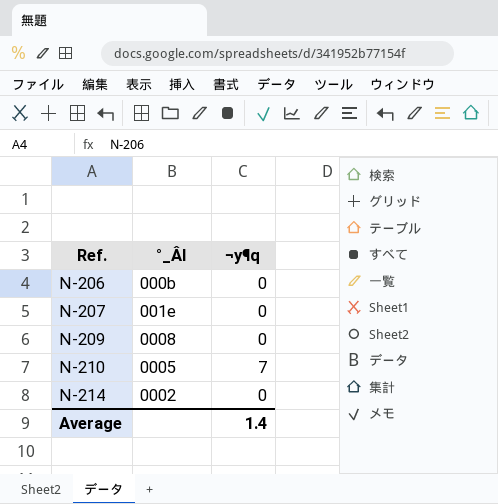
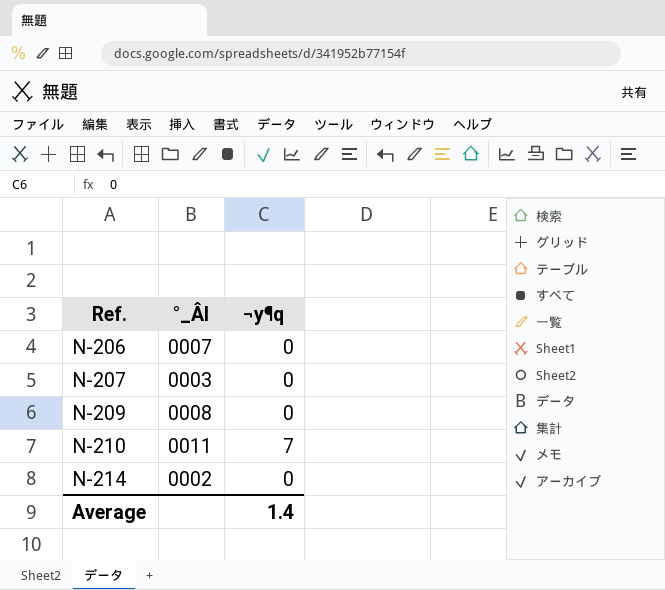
N-206 | °_ÂI: 000b -> 0007
N-207 | °_ÂI: 001e -> 0003
N-210 | °_ÂI: 0005 -> 0011

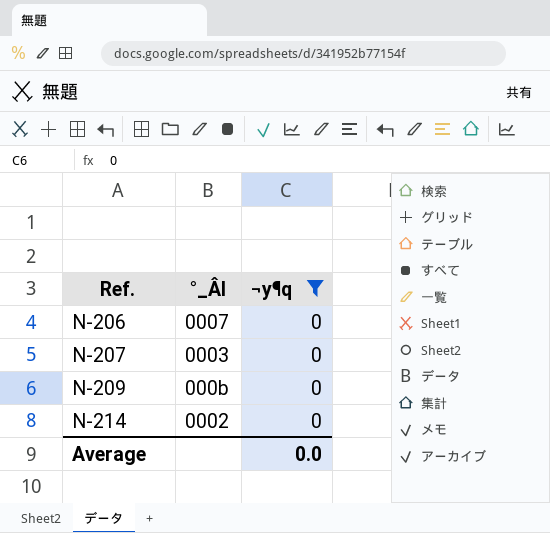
filter: none -> ¬y¶q = 0
N-209 | °_ÂI: 0008 -> 000b
Average | ¬y¶q: 1.4 -> 0.0

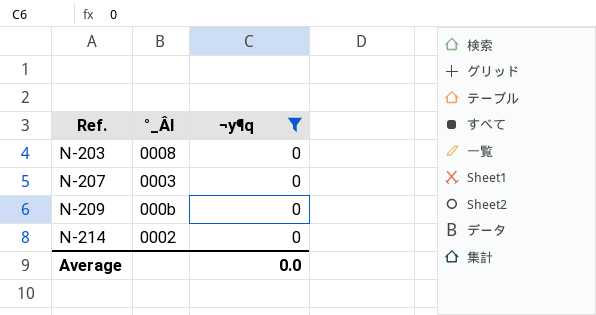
row N-206: 0007 | 0 -> none
row N-203: none -> 0008 | 0

